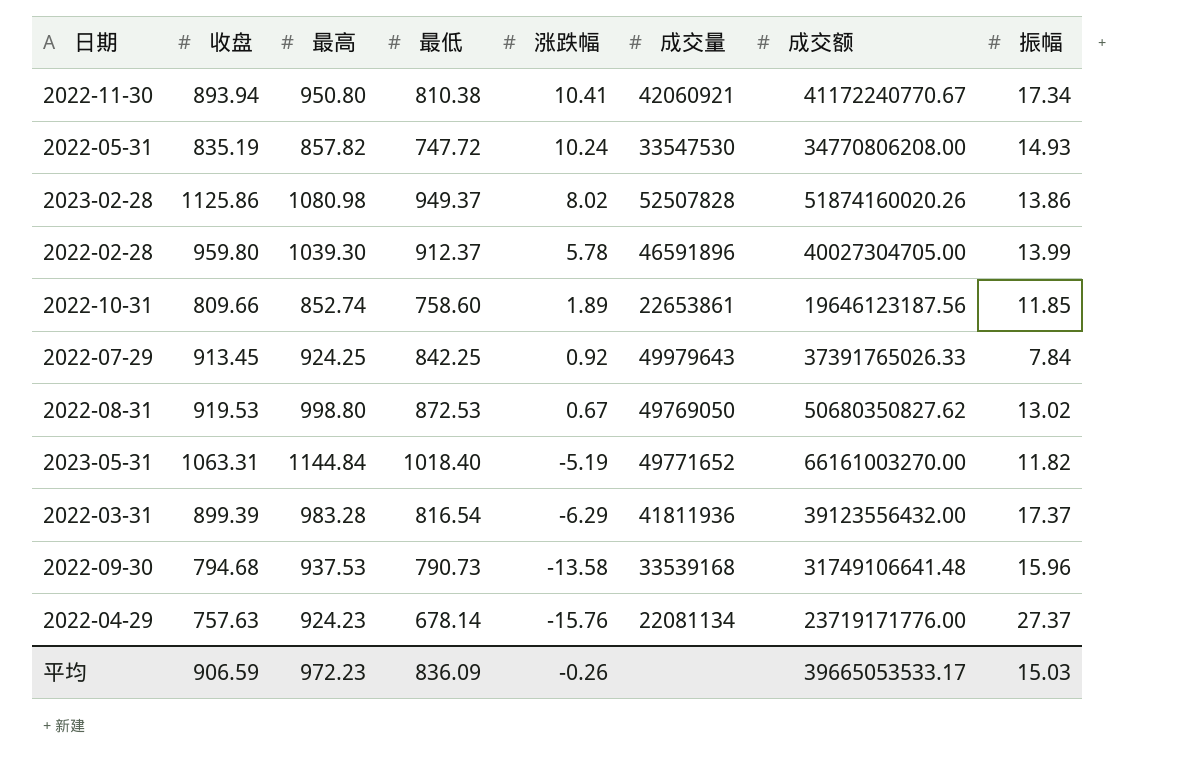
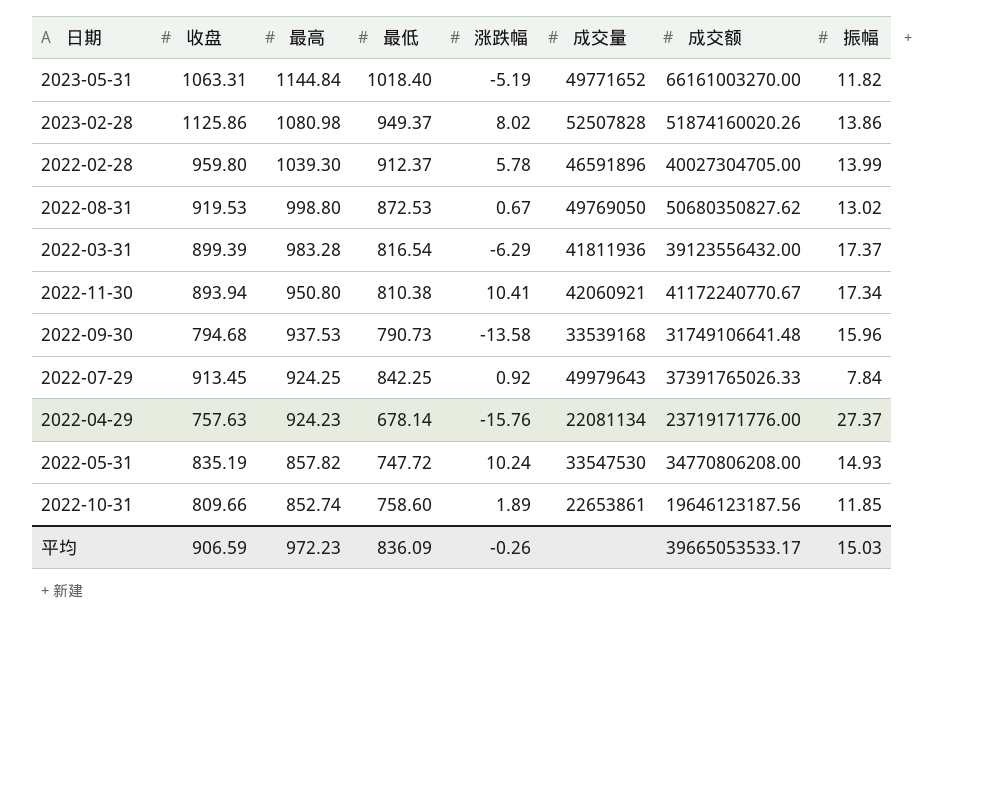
row order: 涨跌幅 descending -> 最高 descending

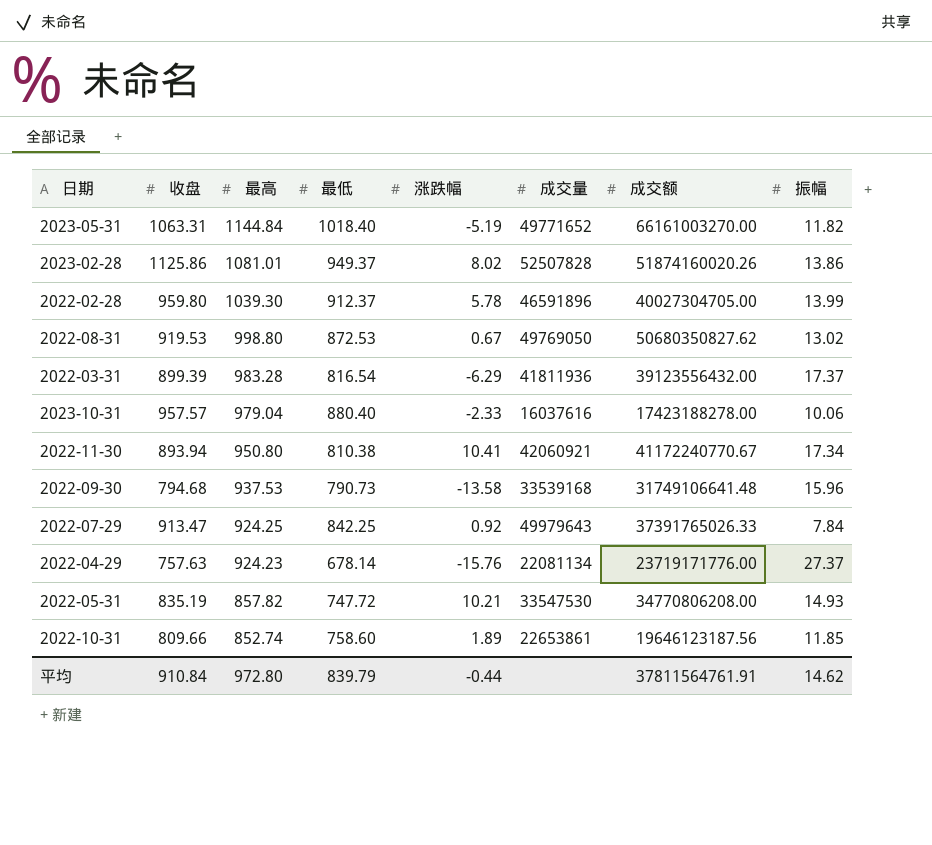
2023-02-28 | 最高: 1080.98 -> 1081.01
row 2023-10-31: none -> 957.57 | 979.04 | 880.40 | -2.33 | 16037616 | 17423188278.00 | 10.06
2022-07-29 | 收盘: 913.45 -> 913.47
2022-05-31 | 涨跌幅: 10.24 -> 10.21
平均 | 收盘: 906.59 -> 910.84
平均 | 最高: 972.23 -> 972.80
平均 | 最低: 836.09 -> 839.79
平均 | 涨跌幅: -0.26 -> -0.44
平均 | 成交额: 39665053533.17 -> 37811564761.91
平均 | 振幅: 15.03 -> 14.62

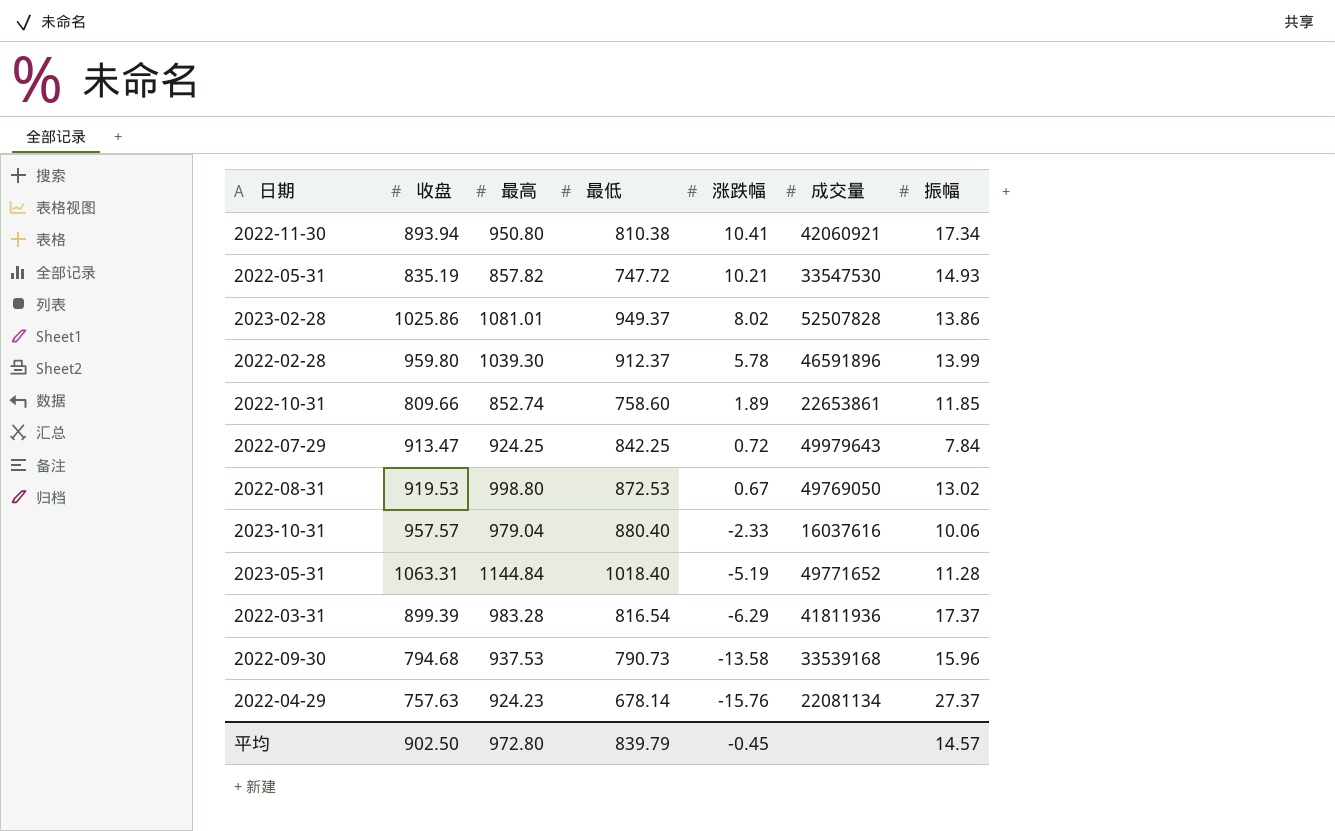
row order: 最高 descending -> 涨跌幅 descending
column 成交额 | position: 7 -> none
2023-02-28 | 收盘: 1125.86 -> 1025.86
2022-07-29 | 涨跌幅: 0.92 -> 0.72
2023-05-31 | 振幅: 11.82 -> 11.28
平均 | 收盘: 910.84 -> 902.50
平均 | 涨跌幅: -0.44 -> -0.45
平均 | 振幅: 14.62 -> 14.57

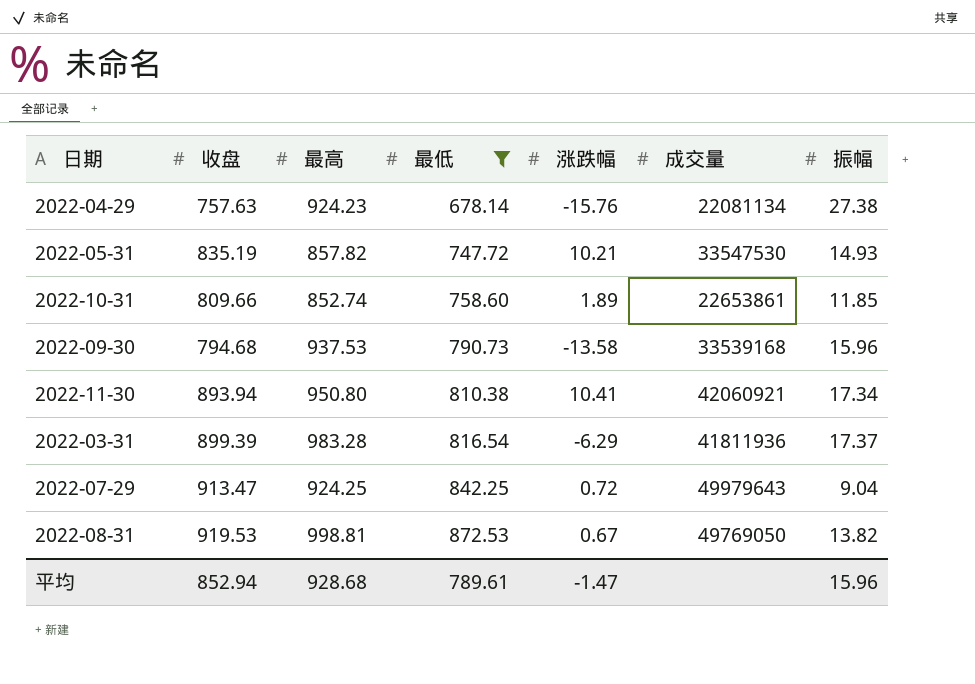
filter: none -> 最低 <= 872.53
row order: 涨跌幅 descending -> 最低 ascending
2022-04-29 | 振幅: 27.37 -> 27.38
2022-07-29 | 振幅: 7.84 -> 9.04
2022-08-31 | 最高: 998.80 -> 998.81
2022-08-31 | 振幅: 13.02 -> 13.82
平均 | 收盘: 902.50 -> 852.94
平均 | 最高: 972.80 -> 928.68
平均 | 最低: 839.79 -> 789.61
平均 | 涨跌幅: -0.45 -> -1.47
平均 | 振幅: 14.57 -> 15.96

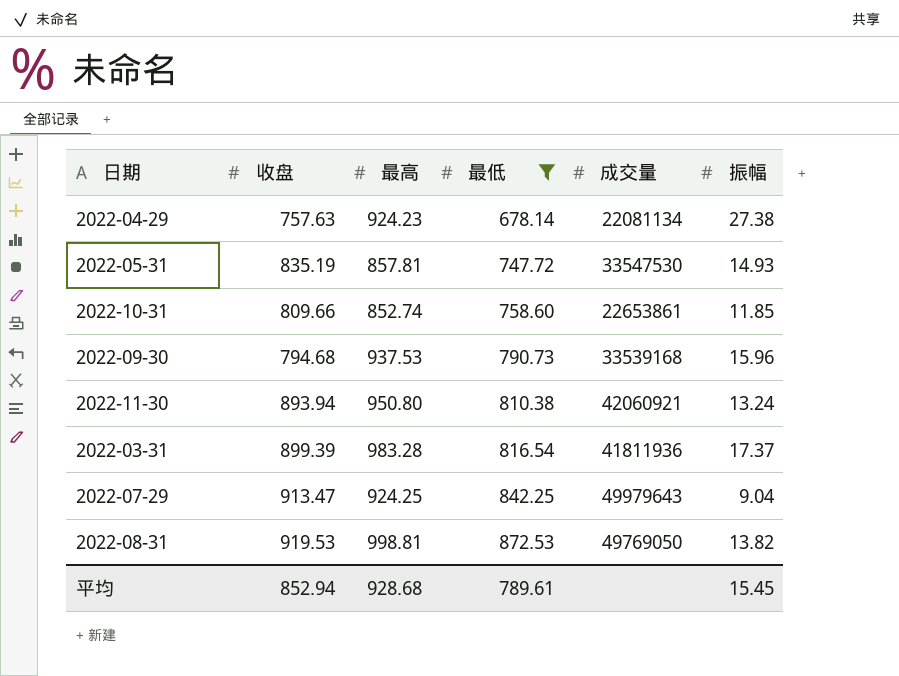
column 涨跌幅 | position: 5 -> none
2022-05-31 | 最高: 857.82 -> 857.81
2022-11-30 | 振幅: 17.34 -> 13.24
平均 | 振幅: 15.96 -> 15.45

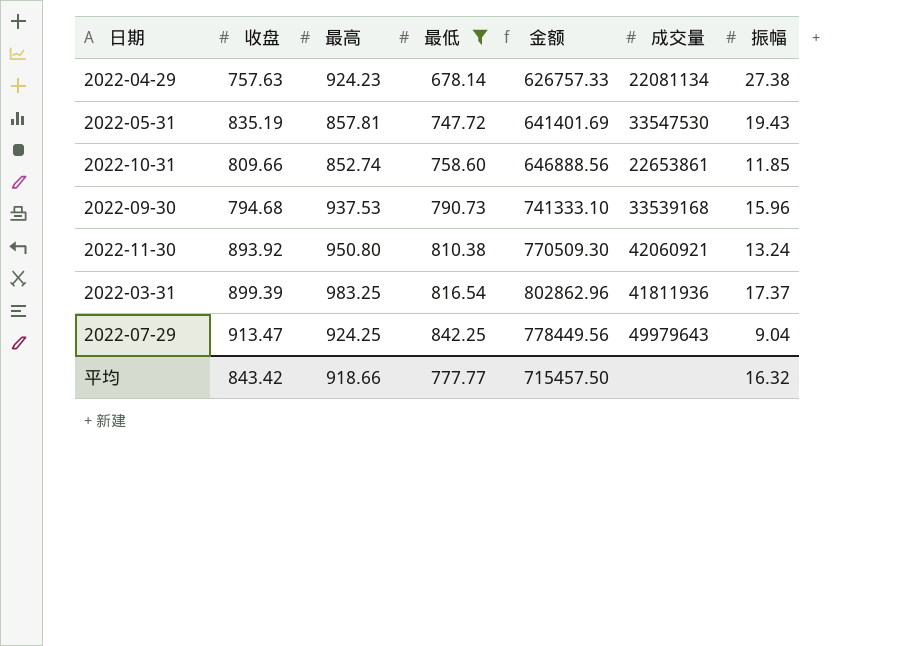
column 金额 | formula: none -> [最高] * [最低]
row 2022-08-31: 919.53 | 998.81 | 872.53 | 49769050 | 13.82 -> none
2022-05-31 | 振幅: 14.93 -> 19.43
2022-11-30 | 收盘: 893.94 -> 893.92
2022-03-31 | 最高: 983.28 -> 983.25
平均 | 收盘: 852.94 -> 843.42
平均 | 最高: 928.68 -> 918.66
平均 | 最低: 789.61 -> 777.77
平均 | 振幅: 15.45 -> 16.32

